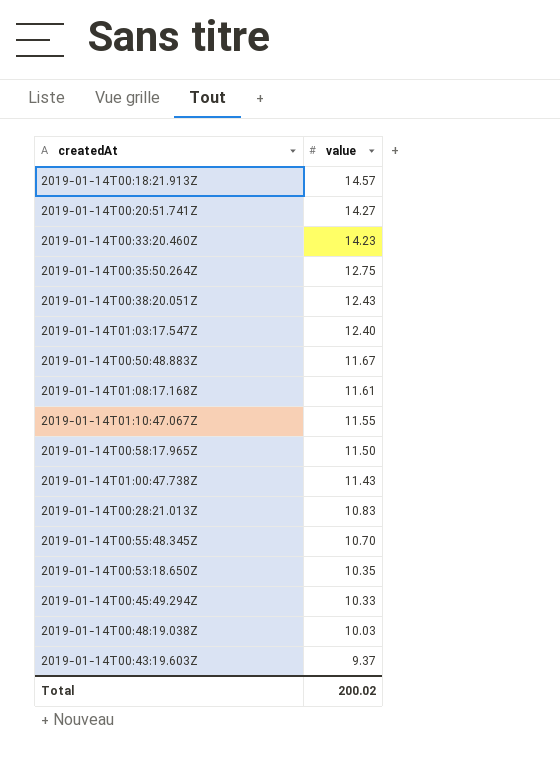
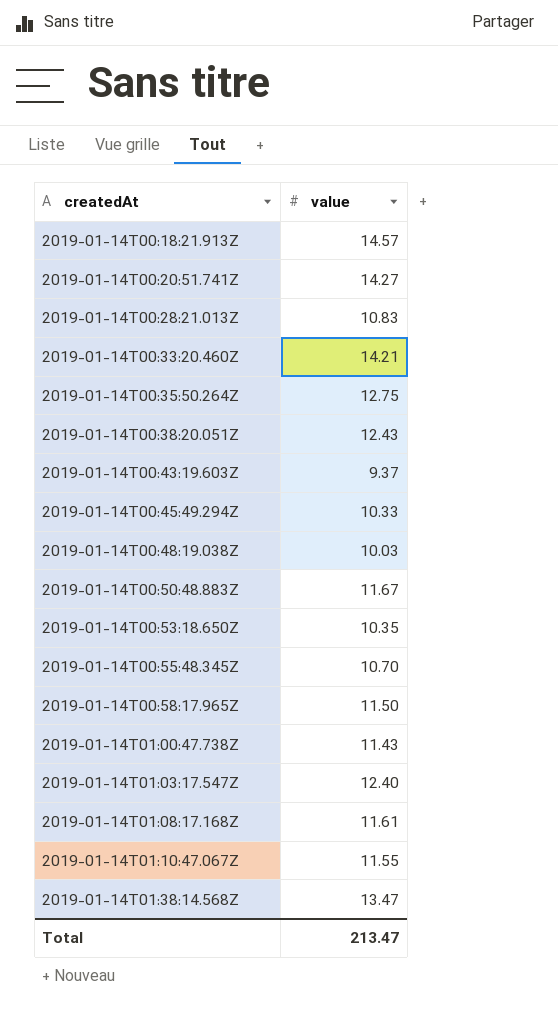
row order: value descending -> createdAt ascending
2019-01-14T00:33:20.460Z | value: 14.23 -> 14.21
row 2019-01-14T01:38:14.568Z: none -> 13.47
Total | value: 200.02 -> 213.47

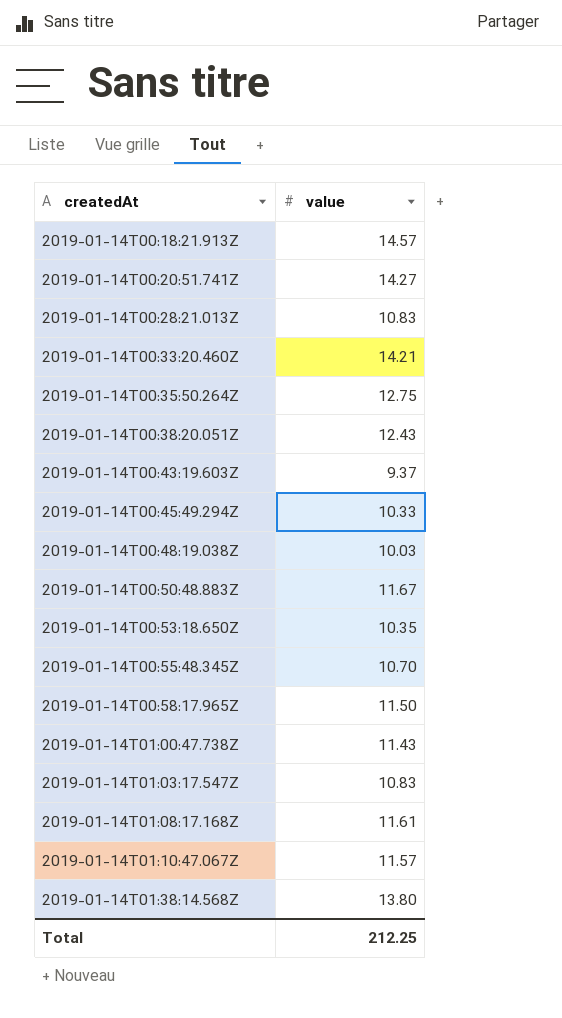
2019-01-14T01:03:17.547Z | value: 12.40 -> 10.83
2019-01-14T01:10:47.067Z | value: 11.55 -> 11.57
2019-01-14T01:38:14.568Z | value: 13.47 -> 13.80
Total | value: 213.47 -> 212.25

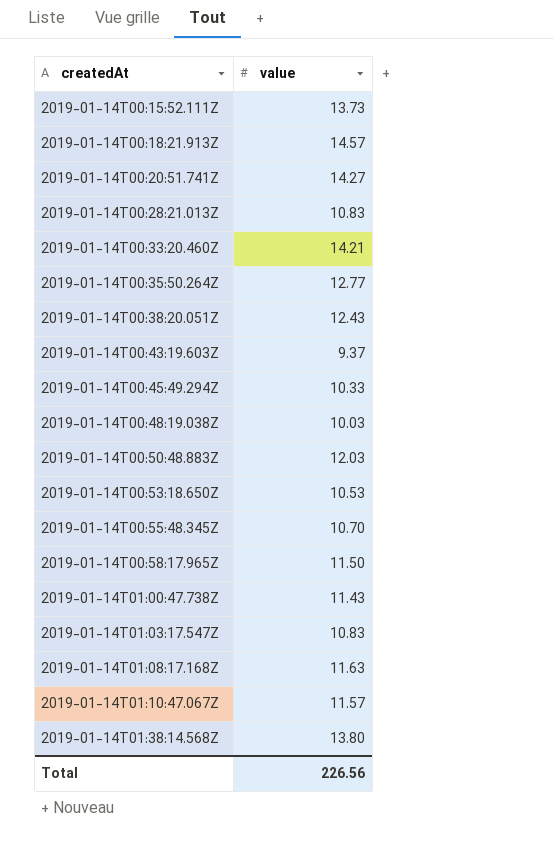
row 2019-01-14T00:15:52.111Z: none -> 13.73
2019-01-14T00:35:50.264Z | value: 12.75 -> 12.77
2019-01-14T00:50:48.883Z | value: 11.67 -> 12.03
2019-01-14T00:53:18.650Z | value: 10.35 -> 10.53
2019-01-14T01:08:17.168Z | value: 11.61 -> 11.63
Total | value: 212.25 -> 226.56

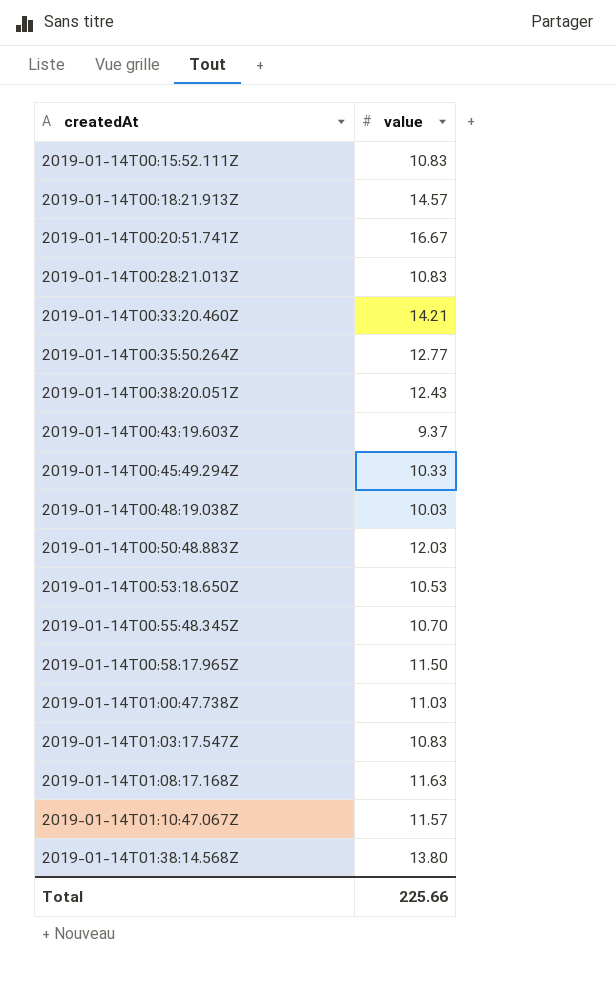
2019-01-14T00:15:52.111Z | value: 13.73 -> 10.83
2019-01-14T00:20:51.741Z | value: 14.27 -> 16.67
2019-01-14T01:00:47.738Z | value: 11.43 -> 11.03
Total | value: 226.56 -> 225.66

